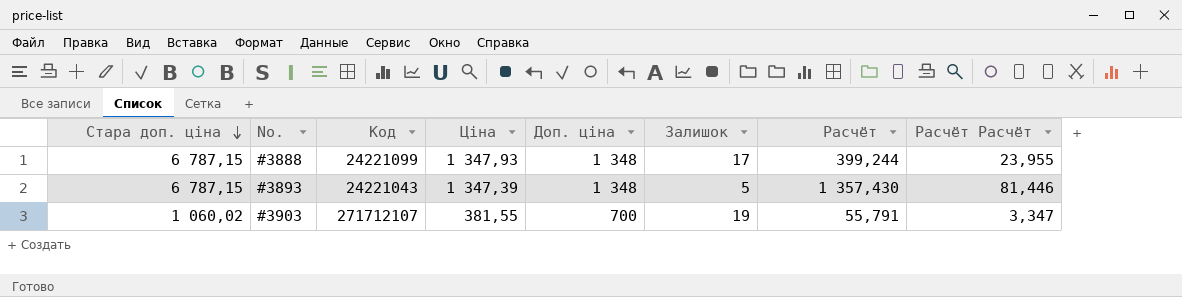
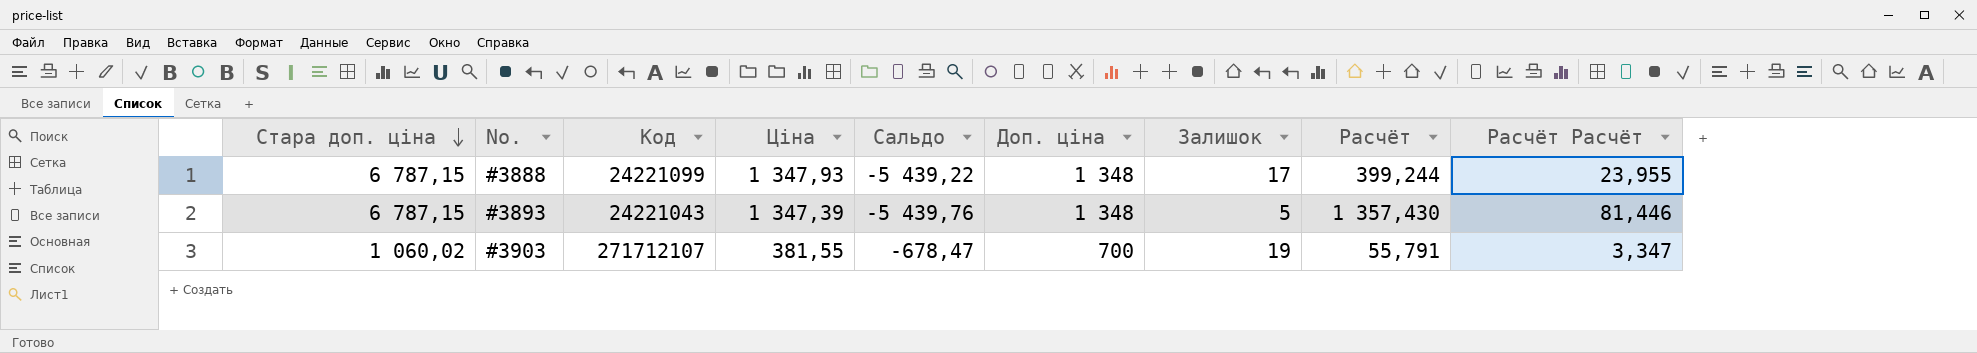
column Сальдо | formula: none -> [Ціна] - [Стара доп. ціна]

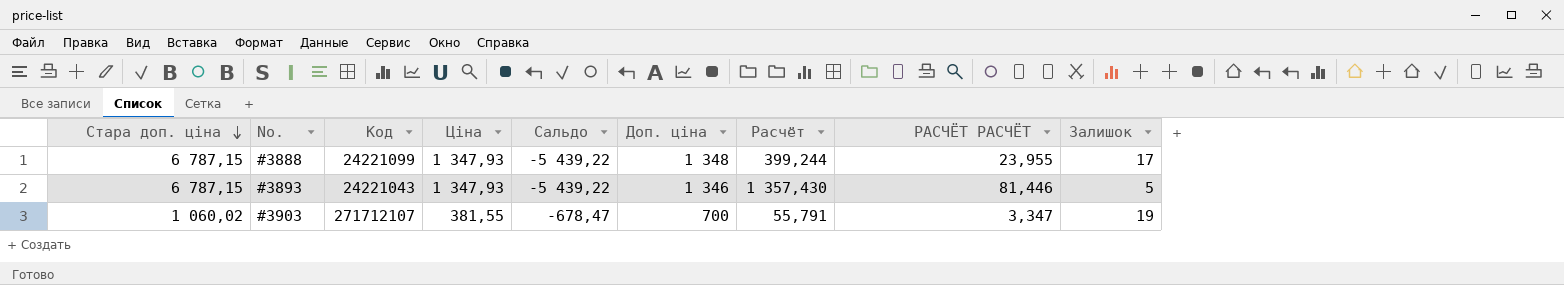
column name: Расчёт Расчёт -> РАСЧЁТ РАСЧЁТ
column Залишок | position: 7 -> 9
#3893 | Ціна: 1 347,39 -> 1 347,93
#3893 | Сальдо: -5 439,76 -> -5 439,22
#3893 | Доп. ціна: 1 348 -> 1 346

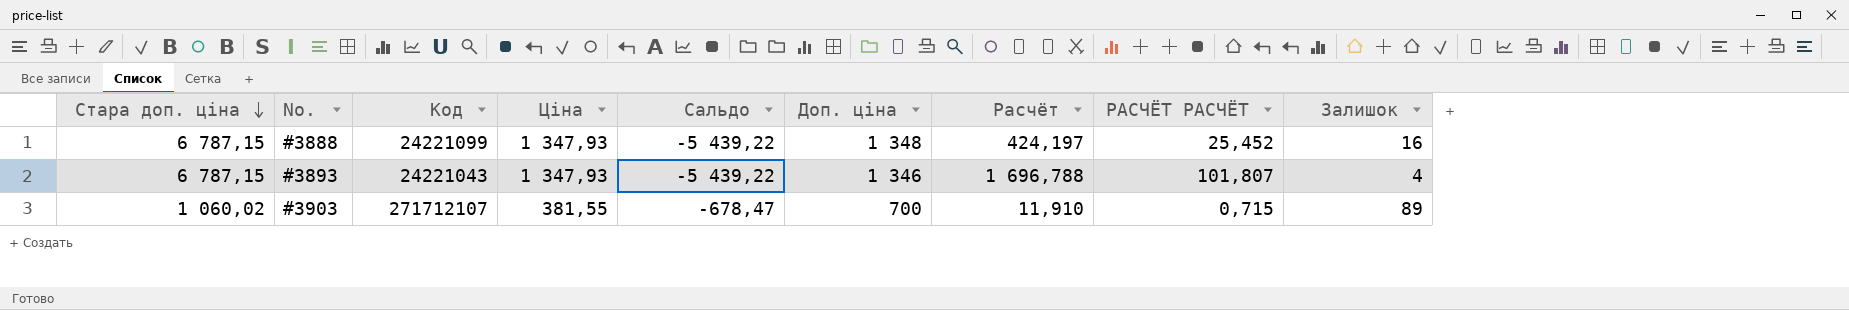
#3888 | Расчёт: 399,244 -> 424,197
#3888 | РАСЧЁТ РАСЧЁТ: 23,955 -> 25,452
#3888 | Залишок: 17 -> 16
#3893 | Расчёт: 1 357,430 -> 1 696,788
#3893 | РАСЧЁТ РАСЧЁТ: 81,446 -> 101,807
#3893 | Залишок: 5 -> 4
#3903 | Расчёт: 55,791 -> 11,910
#3903 | РАСЧЁТ РАСЧЁТ: 3,347 -> 0,715
#3903 | Залишок: 19 -> 89

